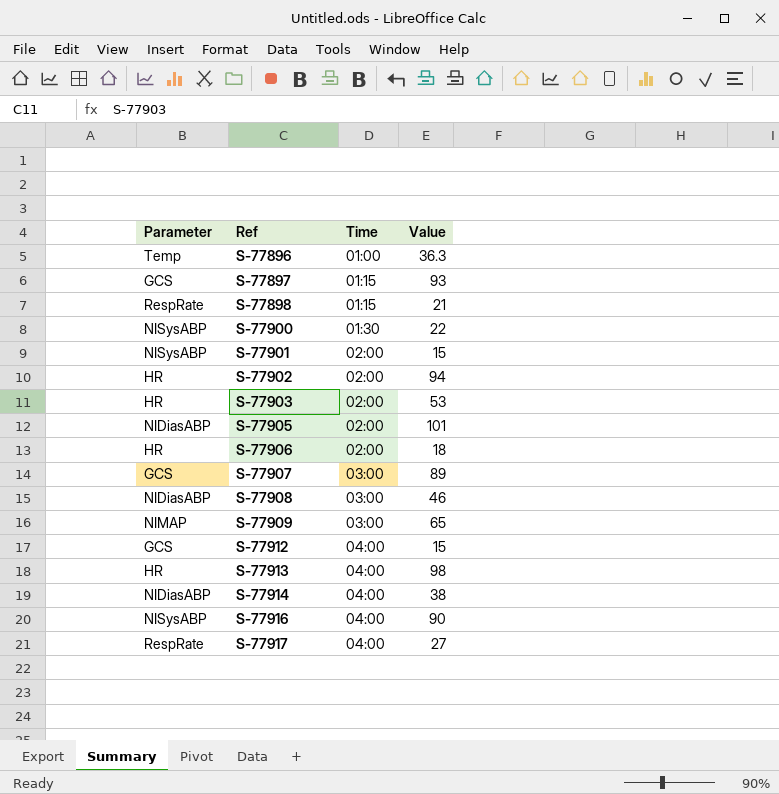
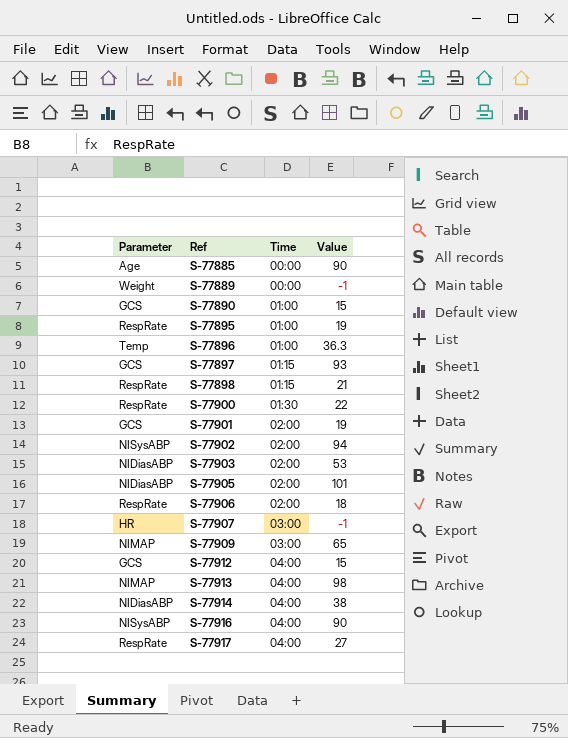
row S-77908: NIDiasABP | 03:00 | 46 -> none
row S-77885: none -> Age | 00:00 | 90
row S-77889: none -> Weight | 00:00 | -1
row S-77890: none -> GCS | 01:00 | 15
row S-77895: none -> RespRate | 01:00 | 19
S-77900 | Parameter: NISysABP -> RespRate
S-77901 | Parameter: NISysABP -> GCS
S-77901 | Value: 15 -> 19
S-77902 | Parameter: HR -> NISysABP
S-77903 | Parameter: HR -> NIDiasABP
S-77906 | Parameter: HR -> RespRate
S-77907 | Parameter: GCS -> HR
S-77907 | Value: 89 -> -1
S-77913 | Parameter: HR -> NIMAP

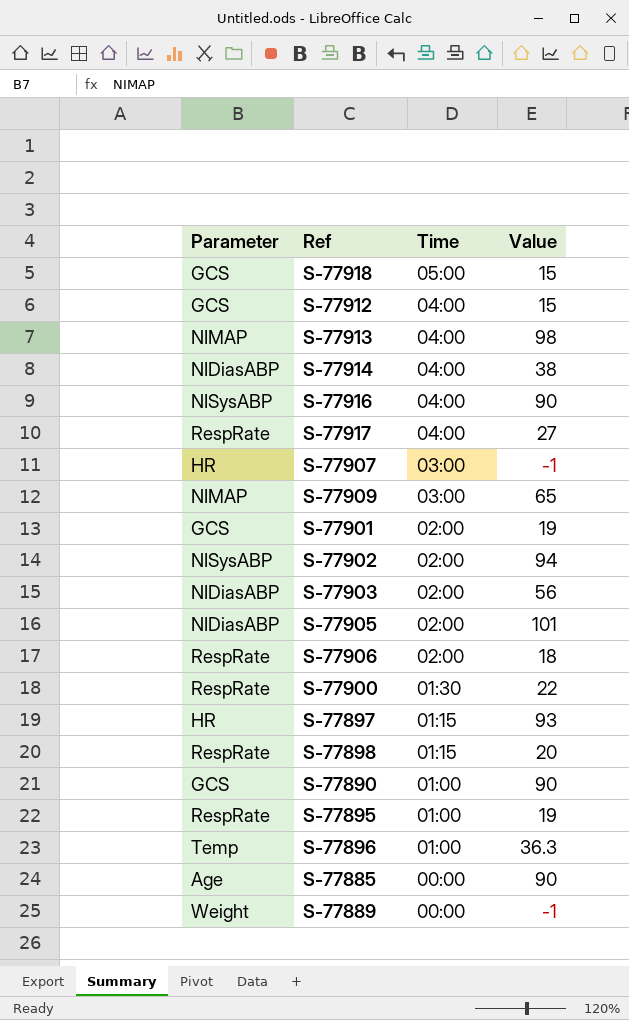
row order: Ref ascending -> Time descending
row S-77918: none -> GCS | 05:00 | 15
S-77903 | Value: 53 -> 56
S-77897 | Parameter: GCS -> HR
S-77898 | Value: 21 -> 20
S-77890 | Value: 15 -> 90

